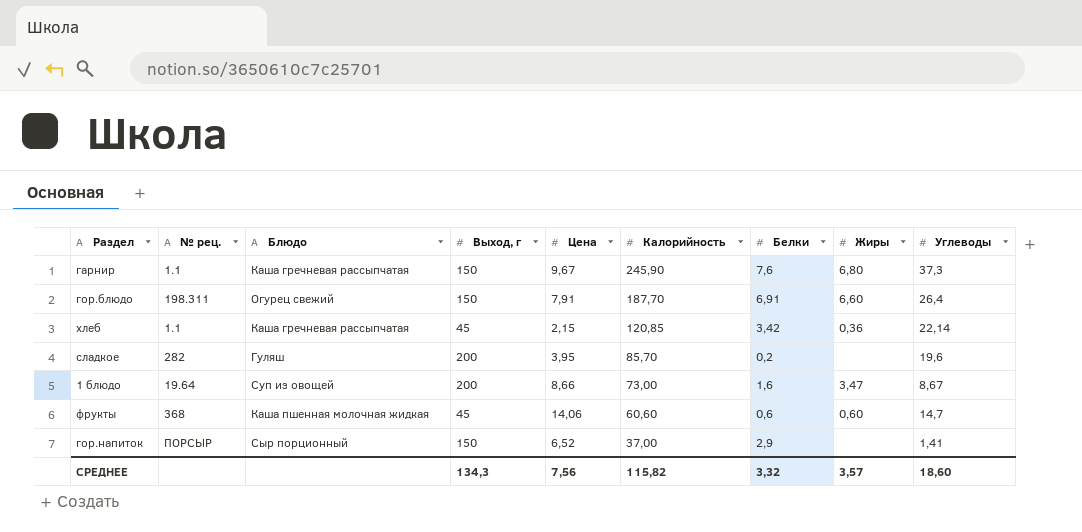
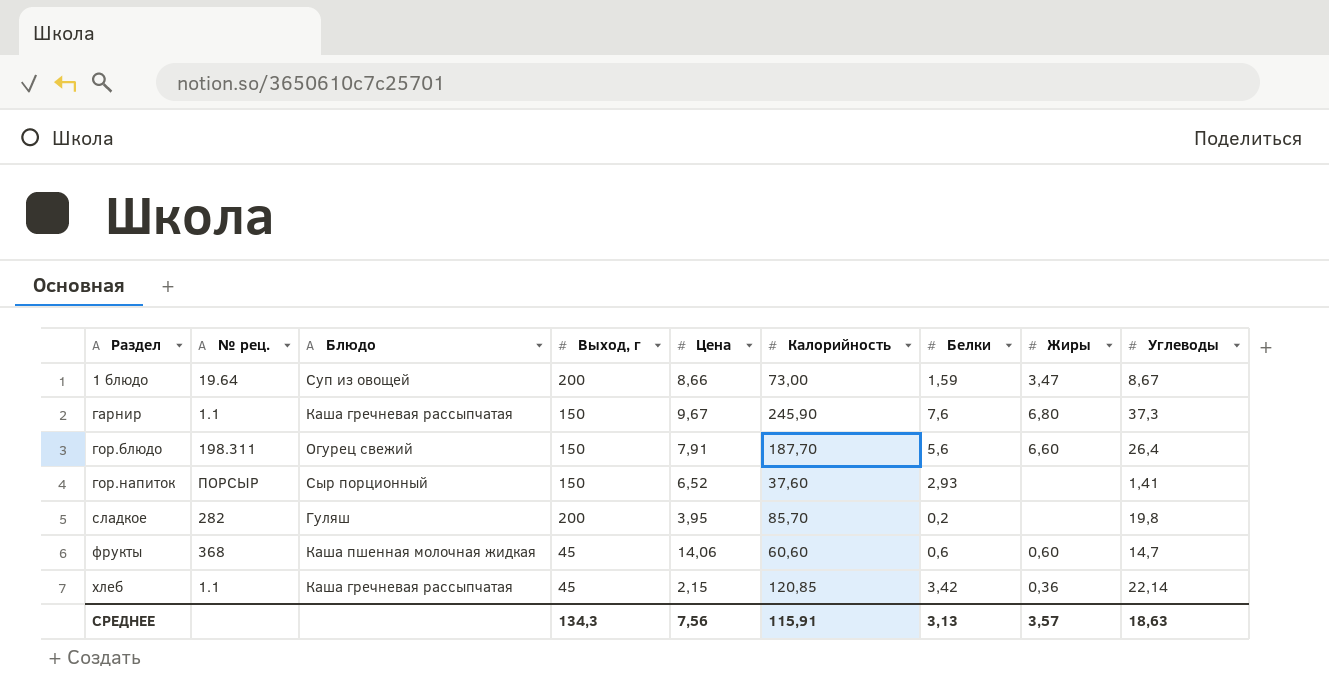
row order: Калорийность descending -> Раздел ascending
1 блюдо | Белки: 1,6 -> 1,59
гор.блюдо | Белки: 6,91 -> 5,6
гор.напиток | Калорийность: 37,00 -> 37,60
гор.напиток | Белки: 2,9 -> 2,93
сладкое | Углеводы: 19,6 -> 19,8
СРЕДНЕЕ | Калорийность: 115,82 -> 115,91
СРЕДНЕЕ | Белки: 3,32 -> 3,13
СРЕДНЕЕ | Углеводы: 18,60 -> 18,63

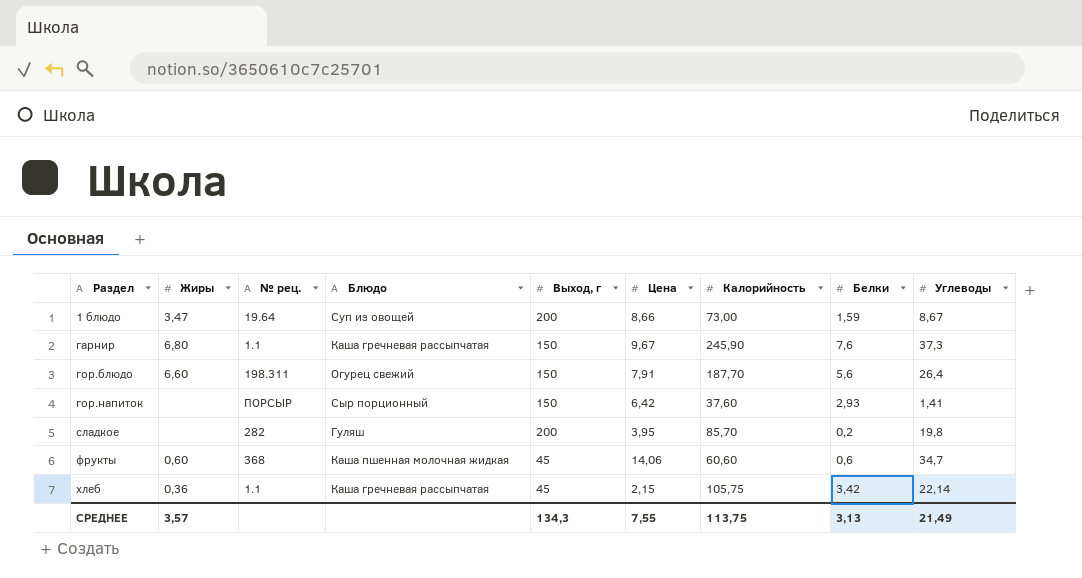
column Жиры | position: 8 -> 2
гор.напиток | Цена: 6,52 -> 6,42
фрукты | Углеводы: 14,7 -> 34,7
хлеб | Калорийность: 120,85 -> 105,75
СРЕДНЕЕ | Цена: 7,56 -> 7,55
СРЕДНЕЕ | Калорийность: 115,91 -> 113,75
СРЕДНЕЕ | Углеводы: 18,63 -> 21,49

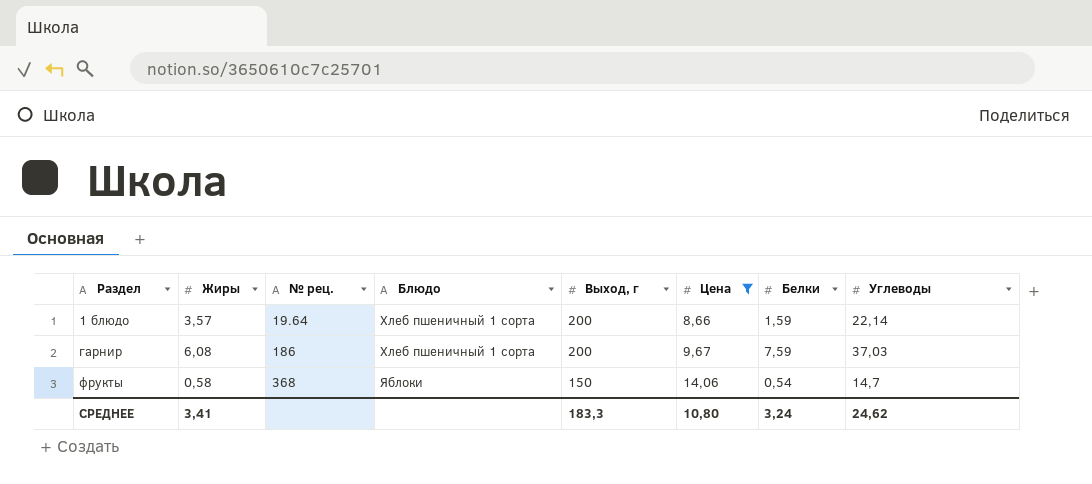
filter: none -> Цена >= 8,66
column Калорийность | position: 7 -> none
1 блюдо | Жиры: 3,47 -> 3,57
1 блюдо | Блюдо: Суп из овощей -> Хлеб пшеничный 1 сорта
1 блюдо | Углеводы: 8,67 -> 22,14
гарнир | Жиры: 6,80 -> 6,08
гарнир | № рец.: 1.1 -> 186
гарнир | Блюдо: Каша гречневая рассыпчатая -> Хлеб пшеничный 1 сорта
гарнир | Выход, г: 150 -> 200
гарнир | Белки: 7,6 -> 7,59
гарнир | Углеводы: 37,3 -> 37,03
фрукты | Жиры: 0,60 -> 0,58
фрукты | Блюдо: Каша пшенная молочная жидкая -> Яблоки
фрукты | Выход, г: 45 -> 150
фрукты | Белки: 0,6 -> 0,54
фрукты | Углеводы: 34,7 -> 14,7
СРЕДНЕЕ | Жиры: 3,57 -> 3,41
СРЕДНЕЕ | Выход, г: 134,3 -> 183,3
СРЕДНЕЕ | Цена: 7,55 -> 10,80
СРЕДНЕЕ | Белки: 3,13 -> 3,24
СРЕДНЕЕ | Углеводы: 21,49 -> 24,62

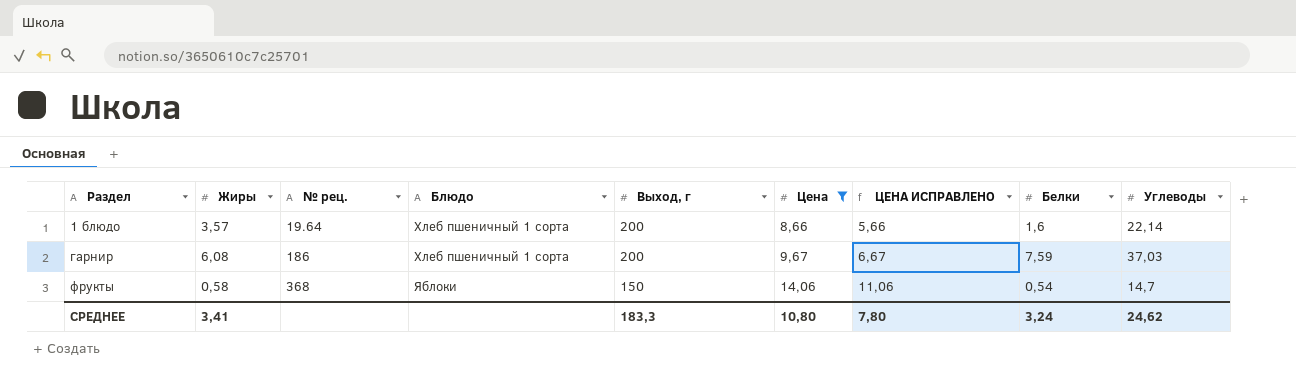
column ЦЕНА ИСПРАВЛЕНО | formula: none -> [Цена] - 3
1 блюдо | Белки: 1,59 -> 1,6

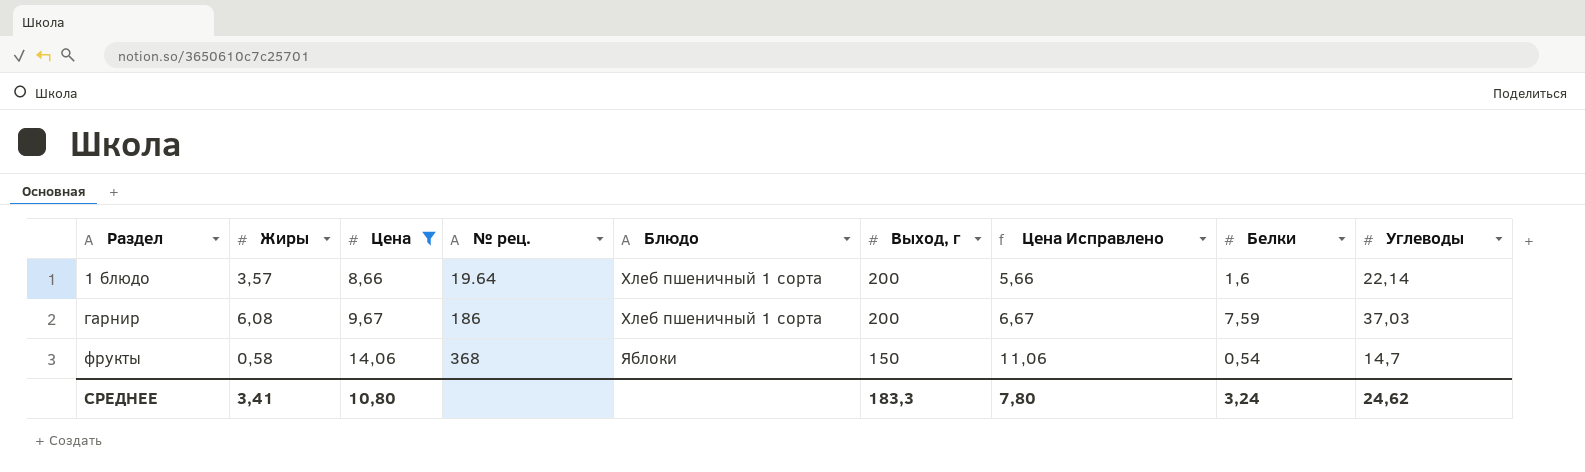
column Цена | position: 6 -> 3
column name: ЦЕНА ИСПРАВЛЕНО -> Цена Исправлено

